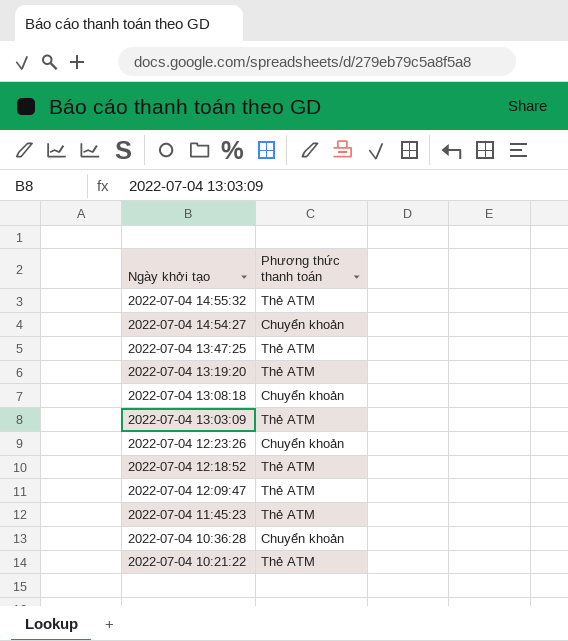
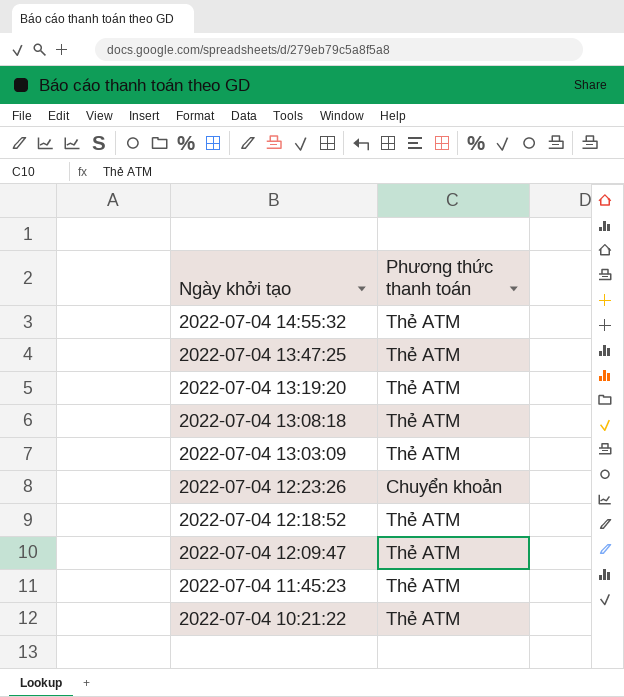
row 2022-07-04 14:54:27: Chuyển khoản -> none
row 2022-07-04 10:36:28: Chuyển khoản -> none
2022-07-04 13:08:18 | Phương thức thanh toán: Chuyển khoản -> Thẻ ATM

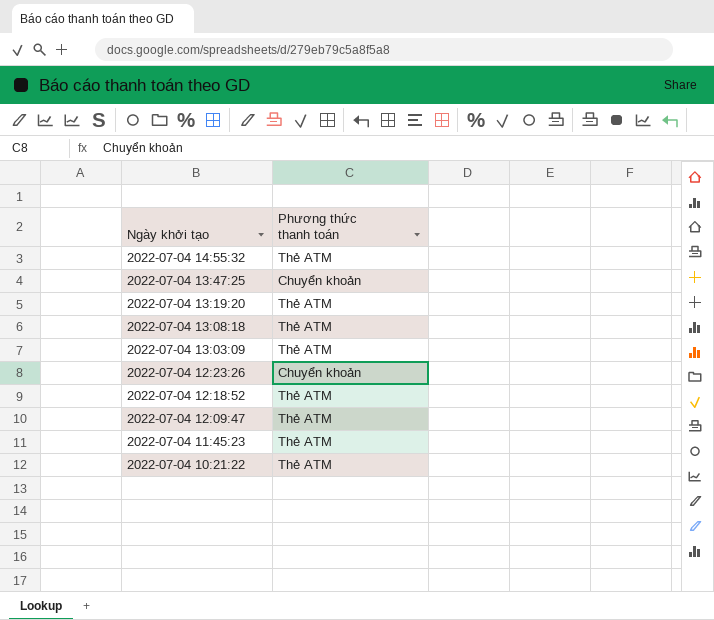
2022-07-04 13:47:25 | Phương thức thanh toán: Thẻ ATM -> Chuyển khoản

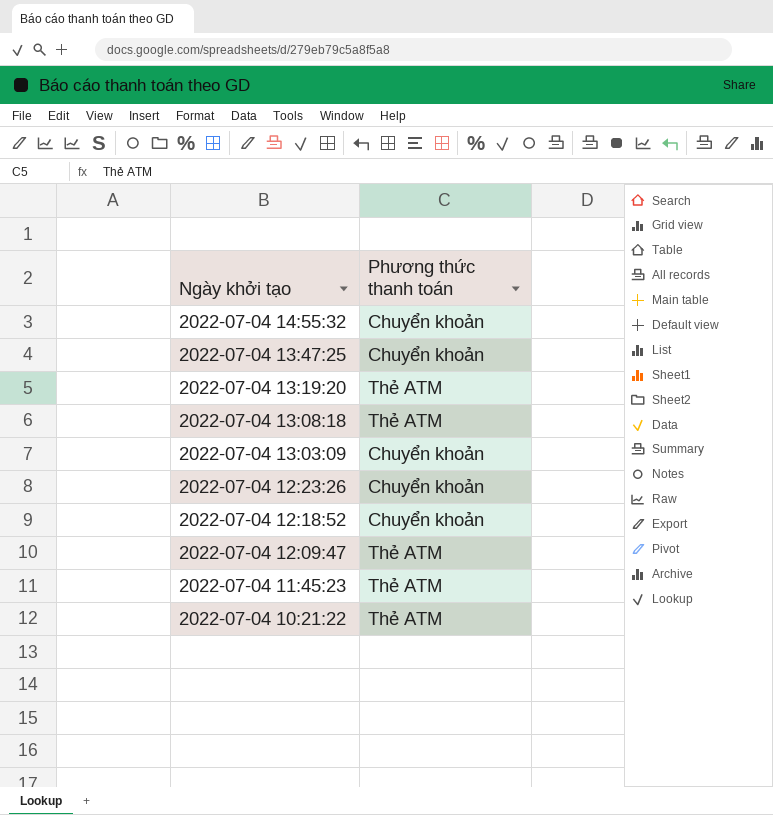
2022-07-04 14:55:32 | Phương thức thanh toán: Thẻ ATM -> Chuyển khoản
2022-07-04 13:03:09 | Phương thức thanh toán: Thẻ ATM -> Chuyển khoản
2022-07-04 12:18:52 | Phương thức thanh toán: Thẻ ATM -> Chuyển khoản

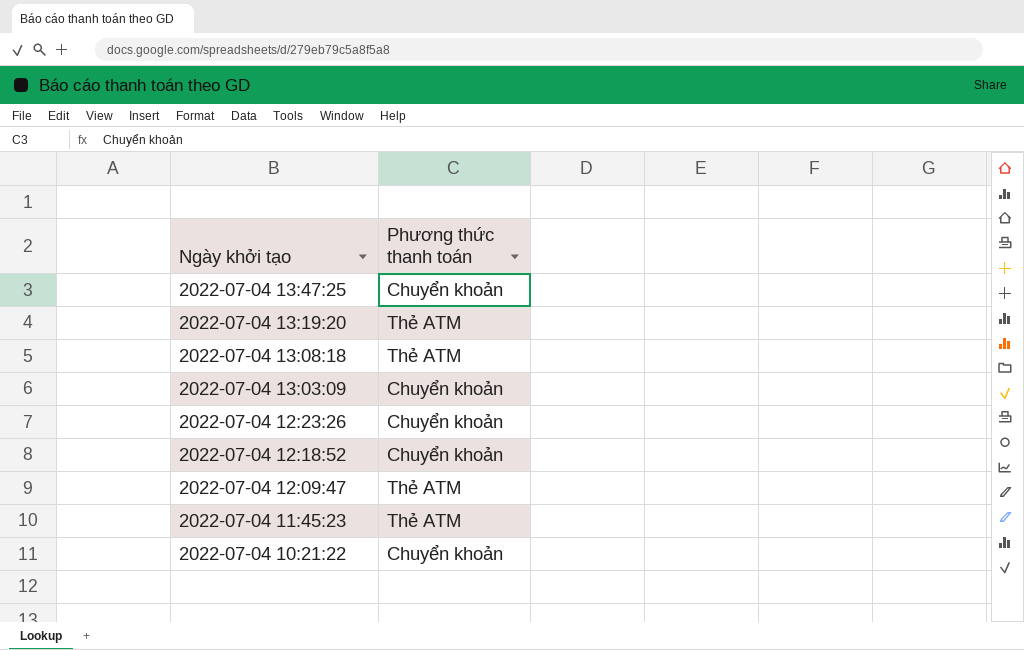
row 2022-07-04 14:55:32: Chuyển khoản -> none
2022-07-04 10:21:22 | Phương thức thanh toán: Thẻ ATM -> Chuyển khoản

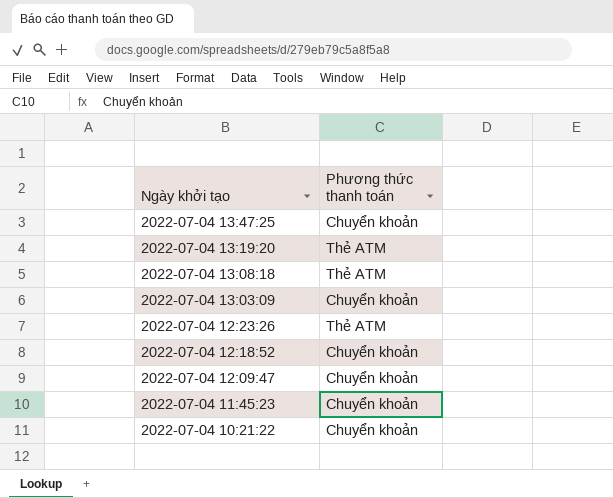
2022-07-04 12:23:26 | Phương thức thanh toán: Chuyển khoản -> Thẻ ATM
2022-07-04 12:09:47 | Phương thức thanh toán: Thẻ ATM -> Chuyển khoản
2022-07-04 11:45:23 | Phương thức thanh toán: Thẻ ATM -> Chuyển khoản

